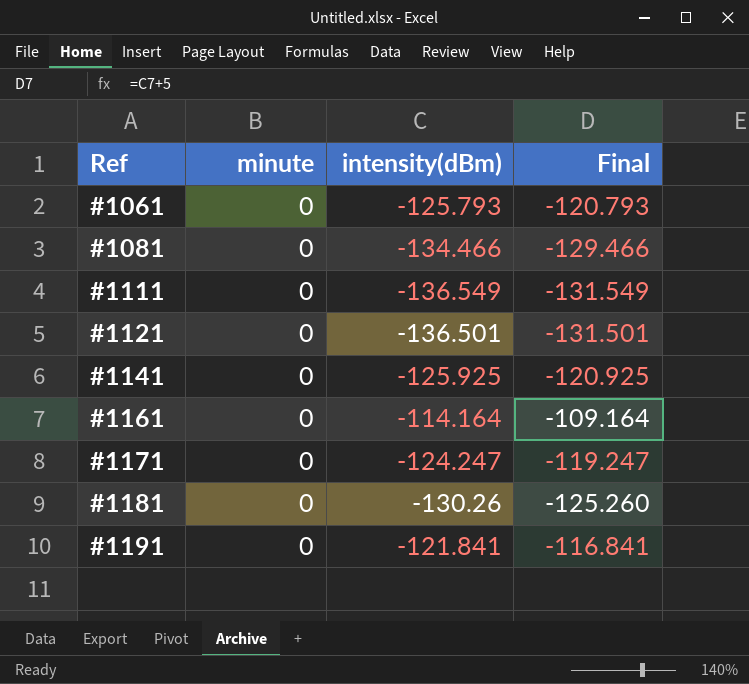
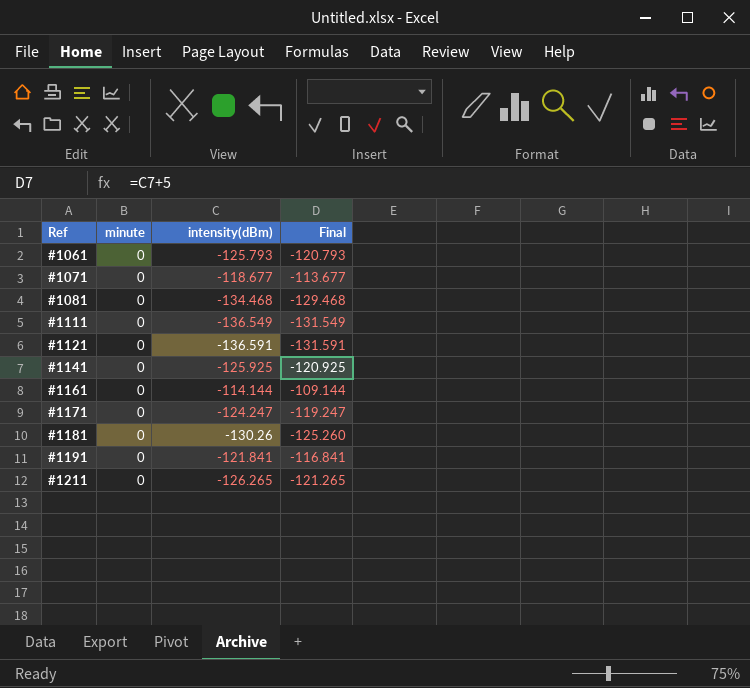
row #1071: none -> 0 | -118.677 | -113.677
#1081 | intensity(dBm): -134.466 -> -134.468
#1081 | Final: -129.466 -> -129.468
#1121 | intensity(dBm): -136.501 -> -136.591
#1121 | Final: -131.501 -> -131.591
#1161 | intensity(dBm): -114.164 -> -114.144
#1161 | Final: -109.164 -> -109.144
row #1211: none -> 0 | -126.265 | -121.265

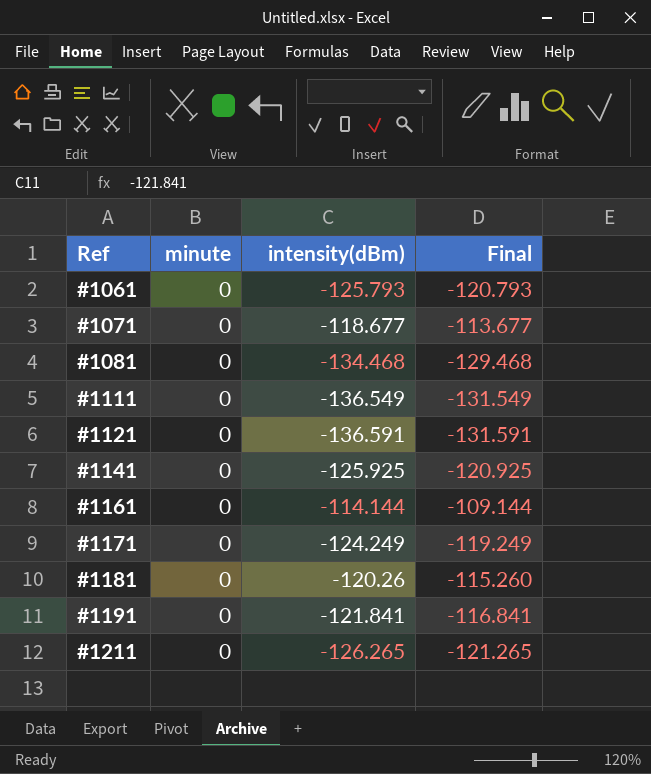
#1171 | intensity(dBm): -124.247 -> -124.249
#1171 | Final: -119.247 -> -119.249
#1181 | intensity(dBm): -130.26 -> -120.26
#1181 | Final: -125.260 -> -115.260

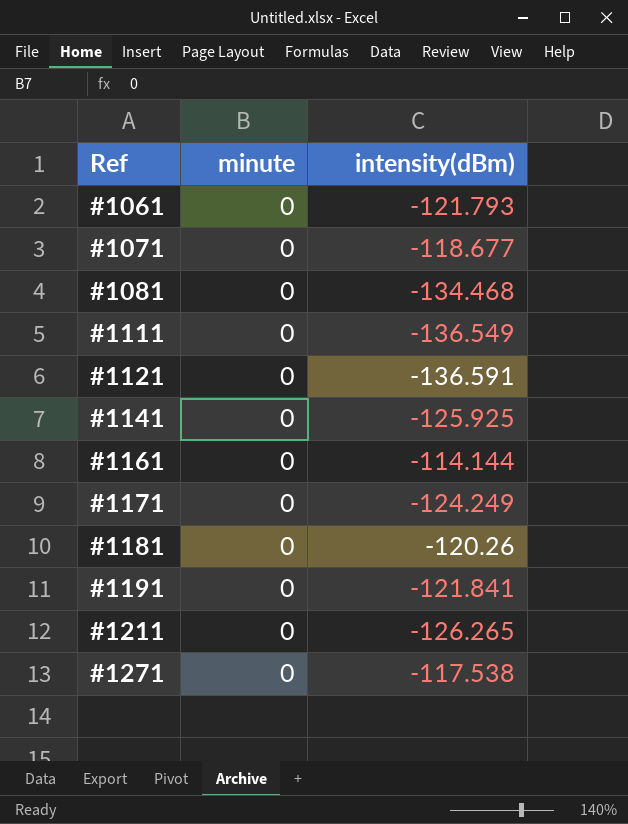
column Final | formula: [intensity(dBm)] + 5 -> none
#1061 | intensity(dBm): -125.793 -> -121.793
row #1271: none -> 0 | -117.538

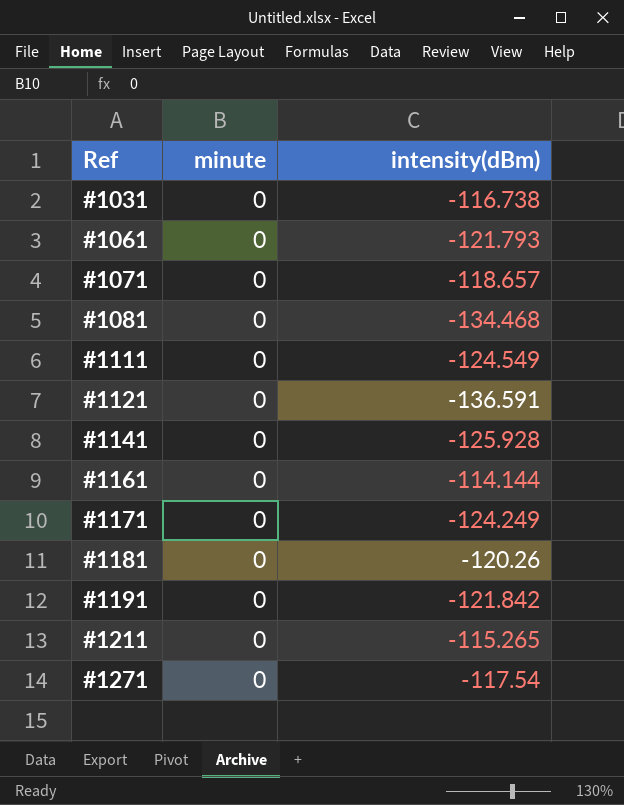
row #1031: none -> 0 | -116.738
#1071 | intensity(dBm): -118.677 -> -118.657
#1111 | intensity(dBm): -136.549 -> -124.549
#1141 | intensity(dBm): -125.925 -> -125.928
#1191 | intensity(dBm): -121.841 -> -121.842
#1211 | intensity(dBm): -126.265 -> -115.265
#1271 | intensity(dBm): -117.538 -> -117.54

